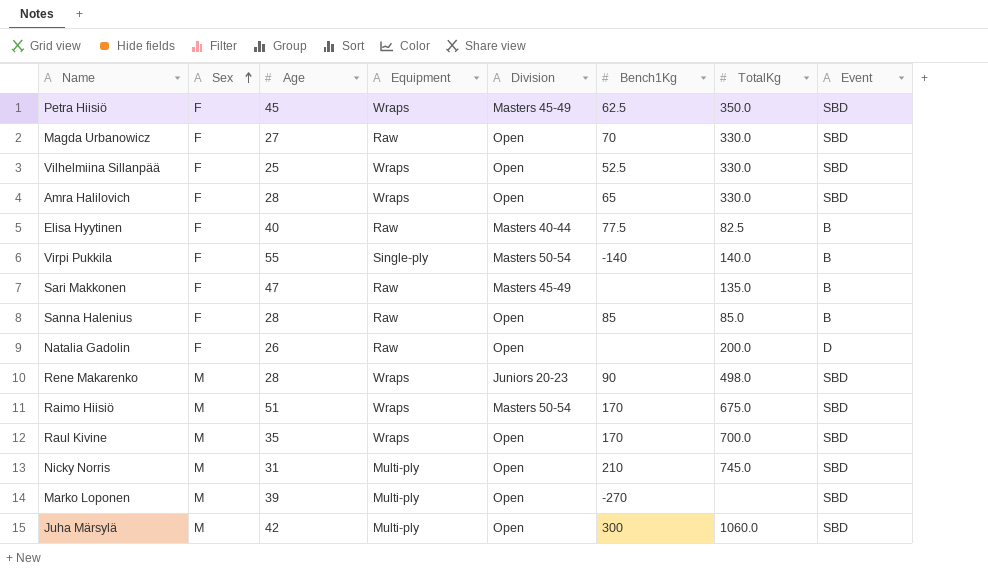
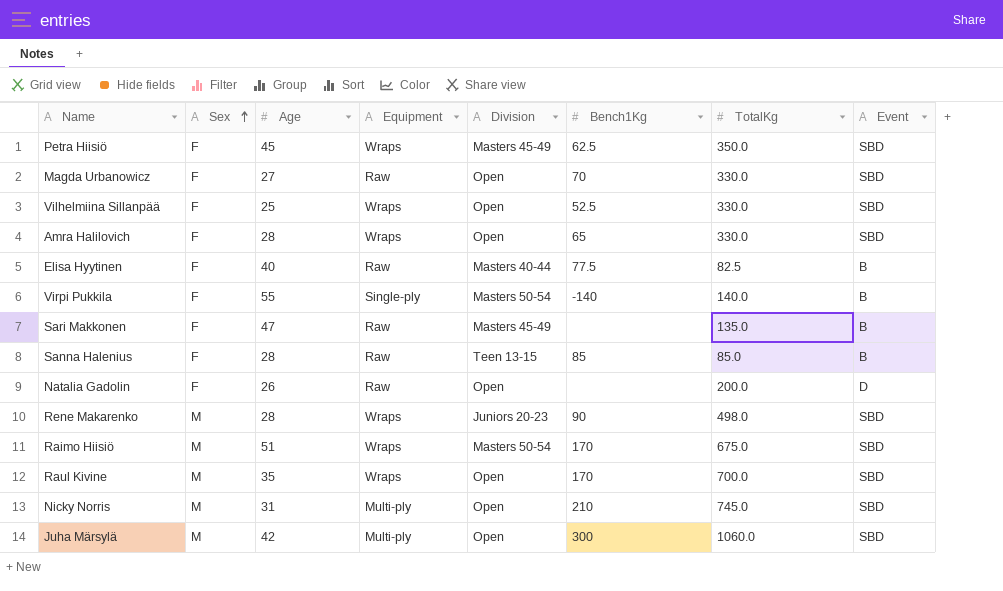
row Marko Loponen: M | 39 | Multi-ply | Open | -270 | none | SBD -> none
Sanna Halenius | Division: Open -> Teen 13-15

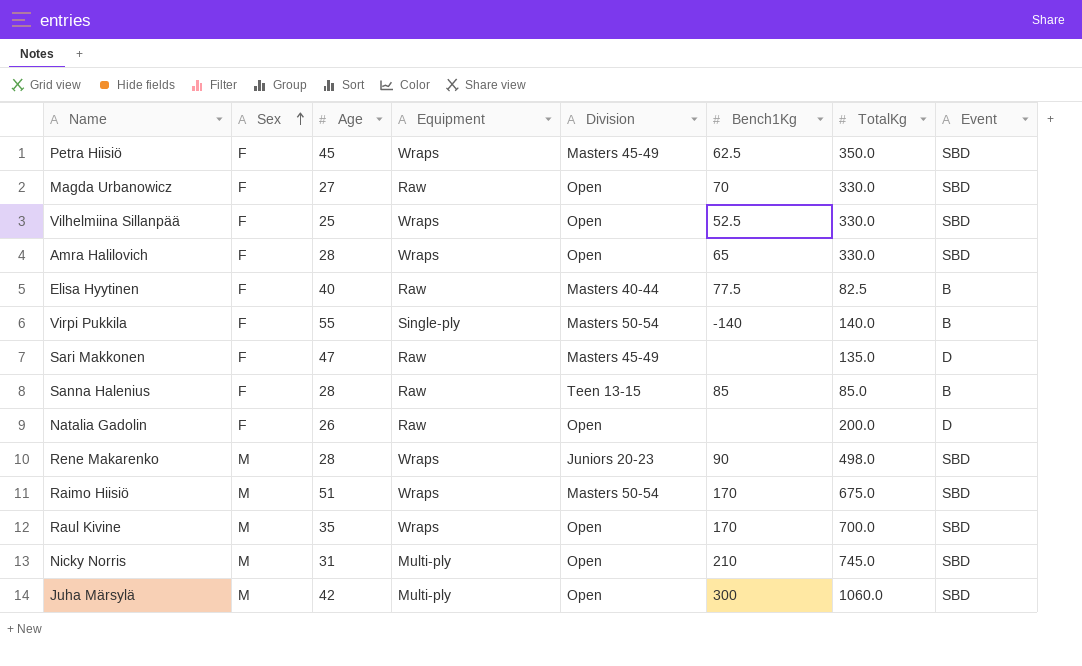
Sari Makkonen | Event: B -> D

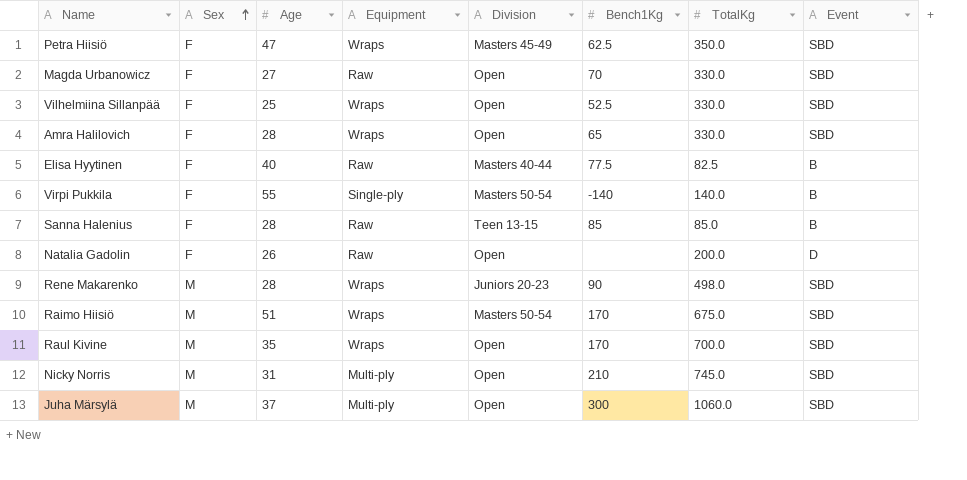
row Sari Makkonen: F | 47 | Raw | Masters 45-49 | none | 135.0 | D -> none
Petra Hiisiö | Age: 45 -> 47
Juha Märsylä | Age: 42 -> 37

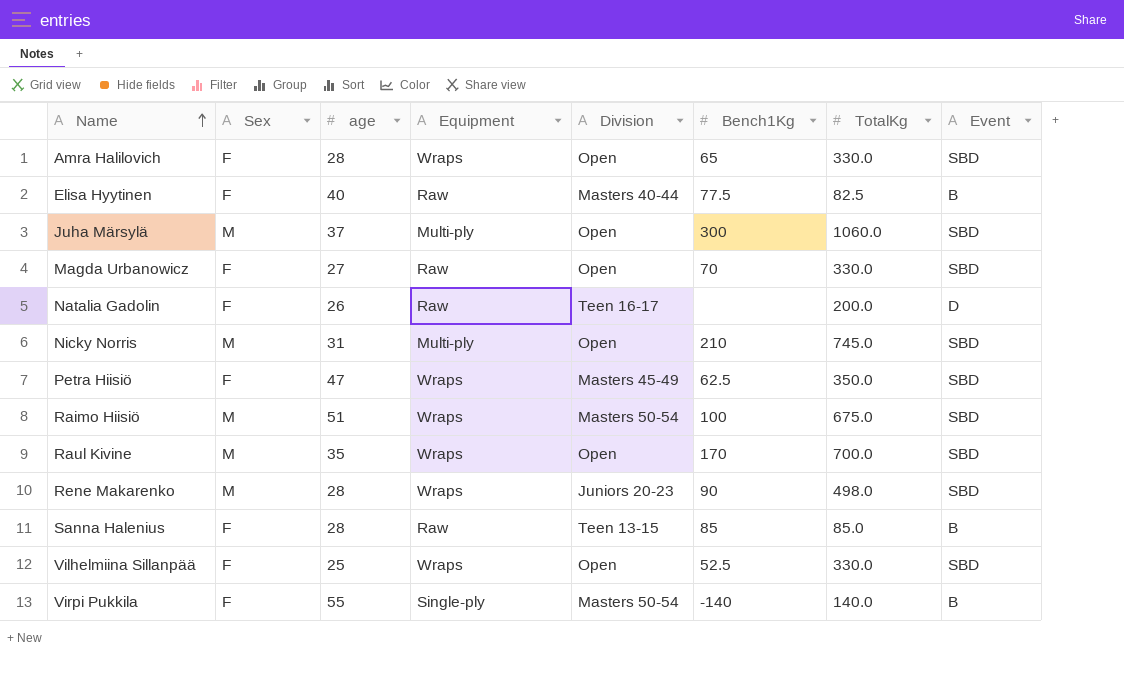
row order: Sex ascending -> Name ascending
column name: Age -> age
Natalia Gadolin | Division: Open -> Teen 16-17
Raimo Hiisiö | Bench1Kg: 170 -> 100

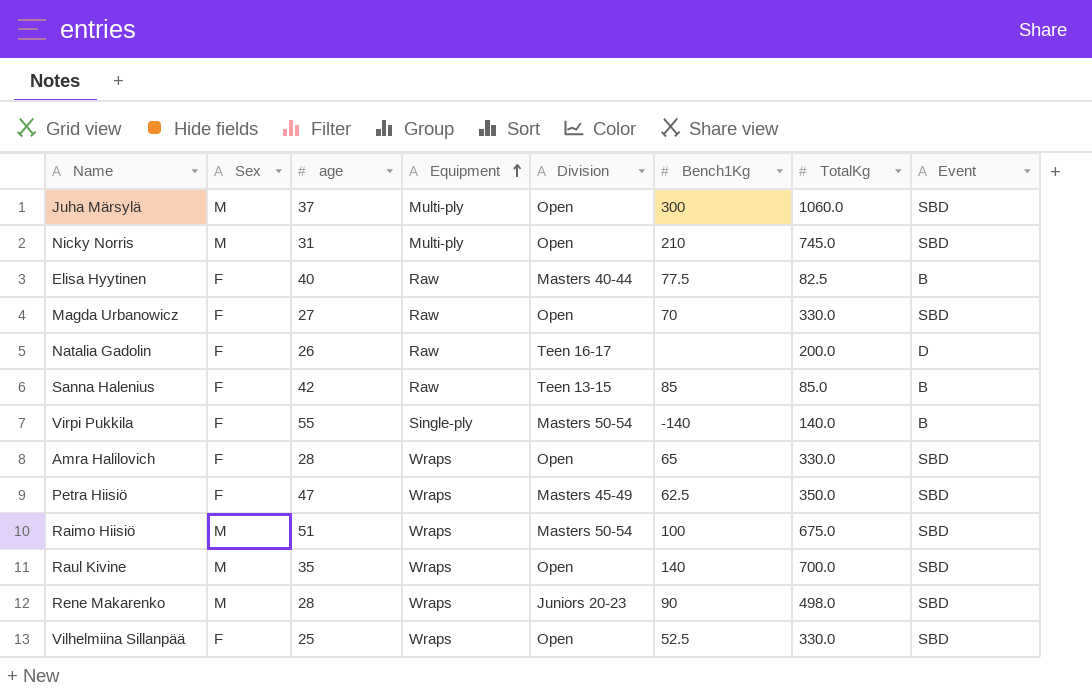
row order: Name ascending -> Equipment ascending
Sanna Halenius | age: 28 -> 42
Raul Kivine | Bench1Kg: 170 -> 140

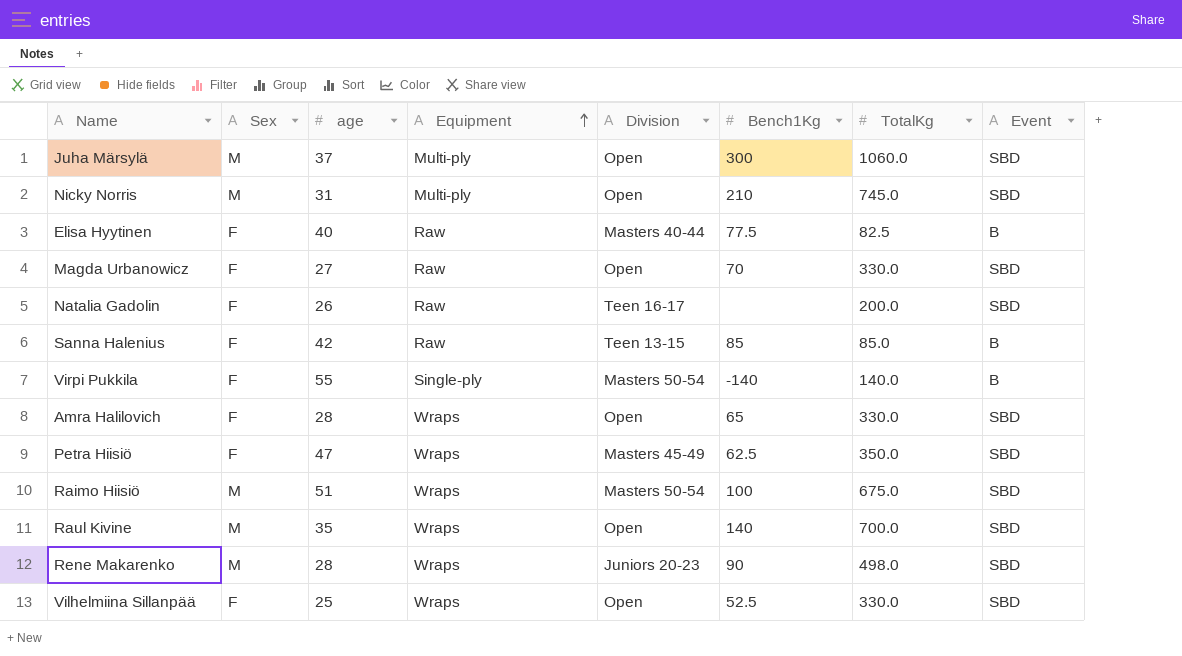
Natalia Gadolin | Event: D -> SBD

